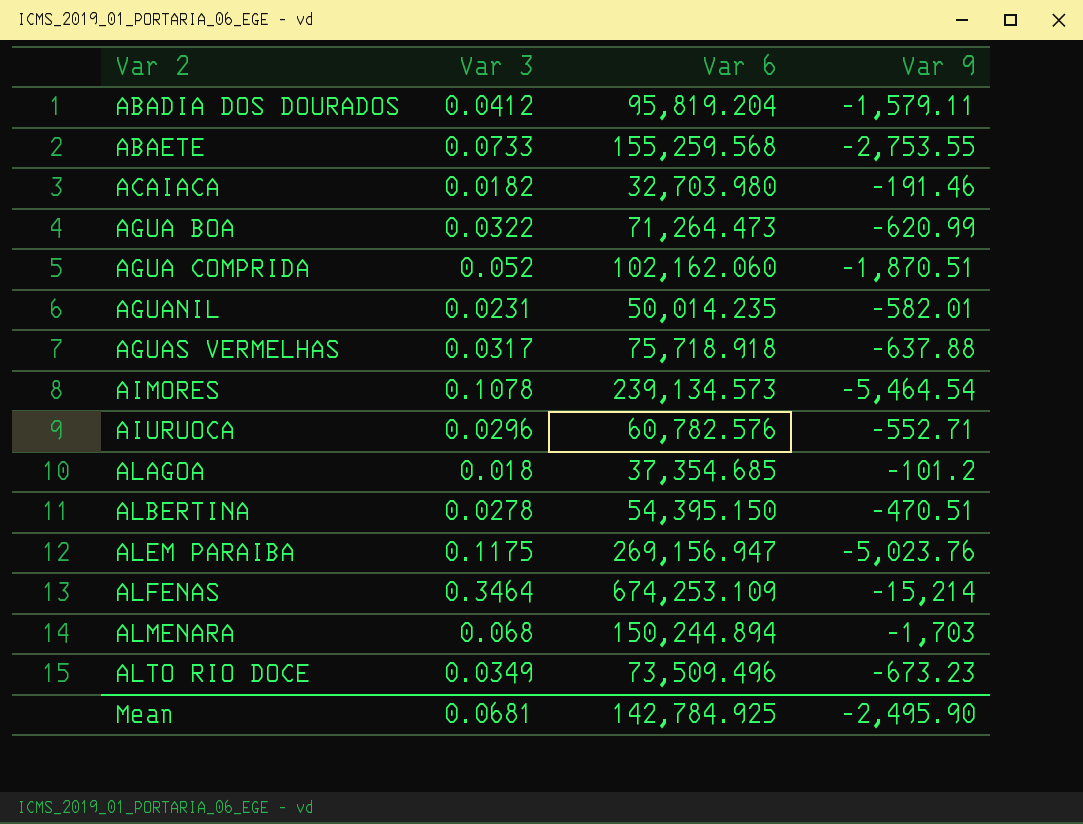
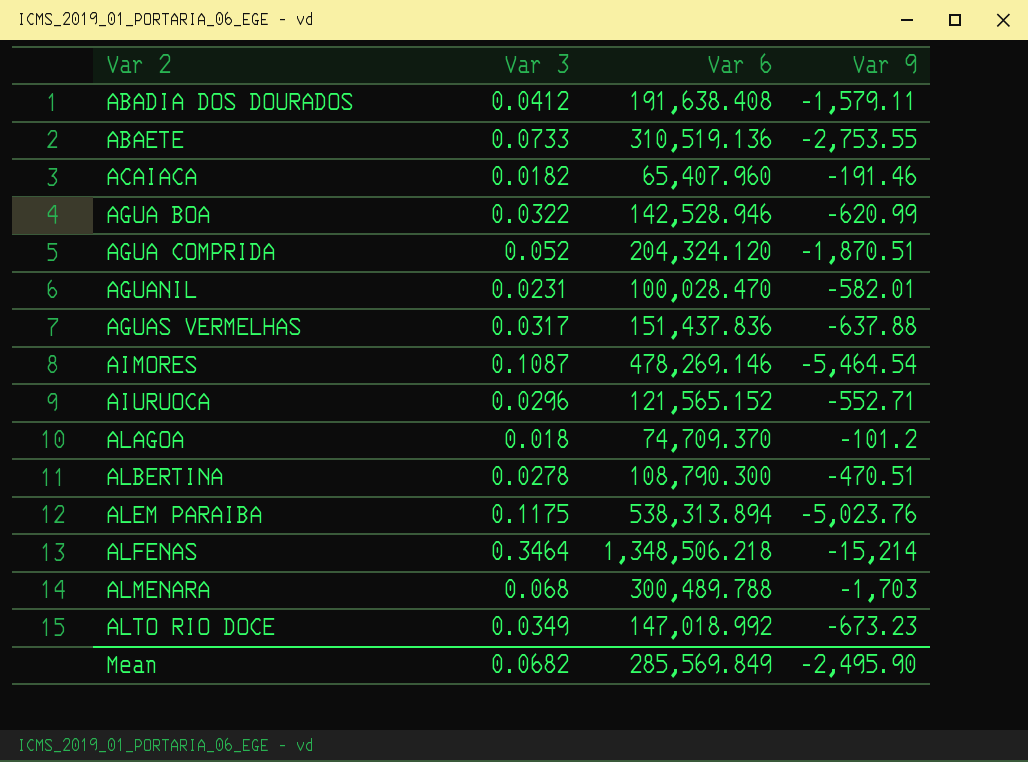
ABADIA DOS DOURADOS | Var 6: 95,819.204 -> 191,638.408
ABAETE | Var 6: 155,259.568 -> 310,519.136
ACAIACA | Var 6: 32,703.980 -> 65,407.960
AGUA BOA | Var 6: 71,264.473 -> 142,528.946
AGUA COMPRIDA | Var 6: 102,162.060 -> 204,324.120
AGUANIL | Var 6: 50,014.235 -> 100,028.470
AGUAS VERMELHAS | Var 6: 75,718.918 -> 151,437.836
AIMORES | Var 3: 0.1078 -> 0.1087
AIMORES | Var 6: 239,134.573 -> 478,269.146
AIURUOCA | Var 6: 60,782.576 -> 121,565.152
ALAGOA | Var 6: 37,354.685 -> 74,709.370
ALBERTINA | Var 6: 54,395.150 -> 108,790.300
ALEM PARAIBA | Var 6: 269,156.947 -> 538,313.894
ALFENAS | Var 6: 674,253.109 -> 1,348,506.218
ALMENARA | Var 6: 150,244.894 -> 300,489.788
ALTO RIO DOCE | Var 6: 73,509.496 -> 147,018.992
Mean | Var 3: 0.0681 -> 0.0682
Mean | Var 6: 142,784.925 -> 285,569.849

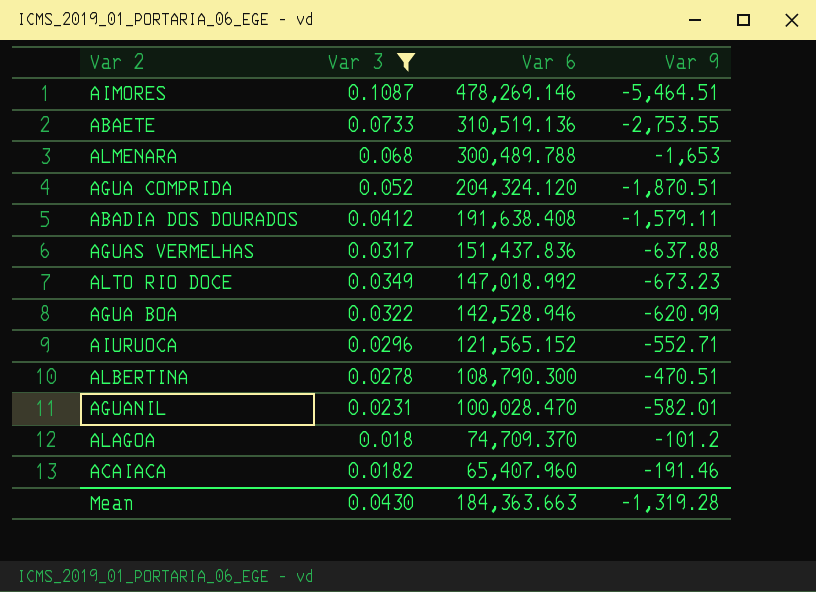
filter: none -> Var 3 <= 0.1087
row order: Var 2 ascending -> Var 6 descending
AIMORES | Var 9: -5,464.54 -> -5,464.51
ALMENARA | Var 9: -1,703 -> -1,653
Mean | Var 3: 0.0682 -> 0.0430
Mean | Var 6: 285,569.849 -> 184,363.663
Mean | Var 9: -2,495.90 -> -1,319.28

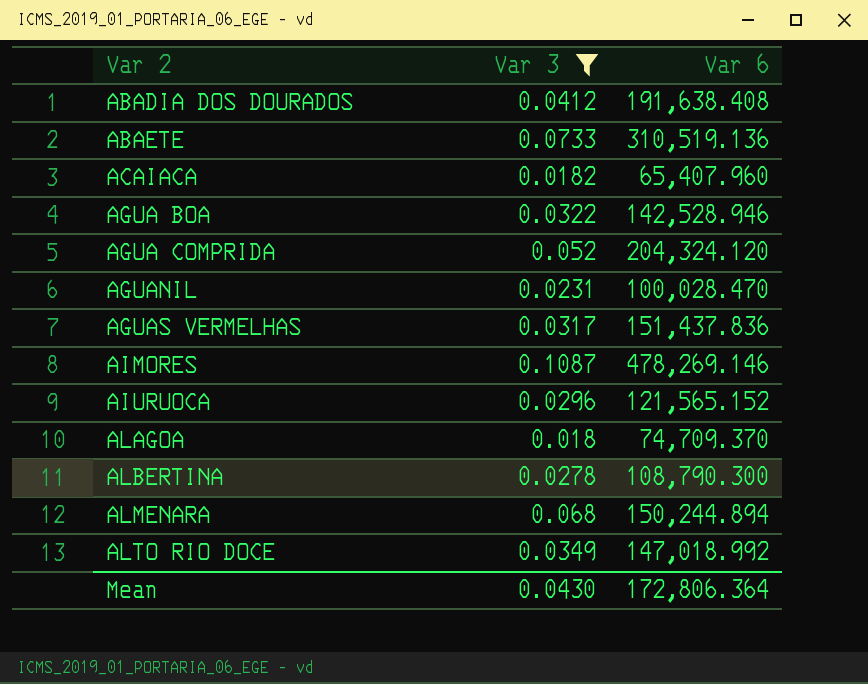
row order: Var 6 descending -> Var 2 ascending
column Var 9 | position: 4 -> none
ALMENARA | Var 6: 300,489.788 -> 150,244.894
Mean | Var 6: 184,363.663 -> 172,806.364

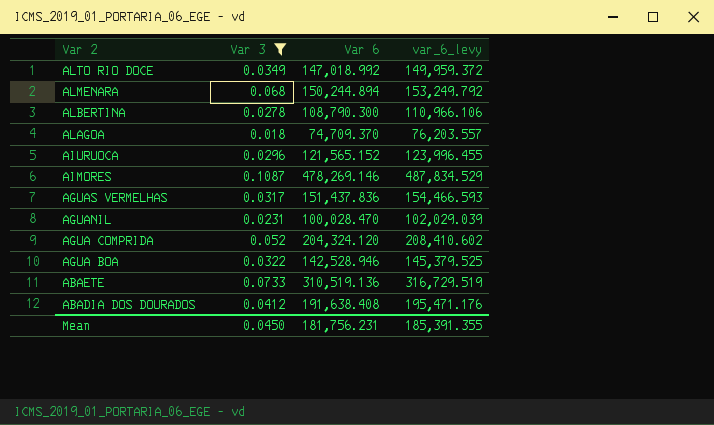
row order: Var 2 ascending -> Var 2 descending
column var_6_levy | formula: none -> [Var 6] * 1.02
row ACAIACA: 0.0182 | 65,407.960 -> none
Mean | Var 3: 0.0430 -> 0.0450
Mean | Var 6: 172,806.364 -> 181,756.231

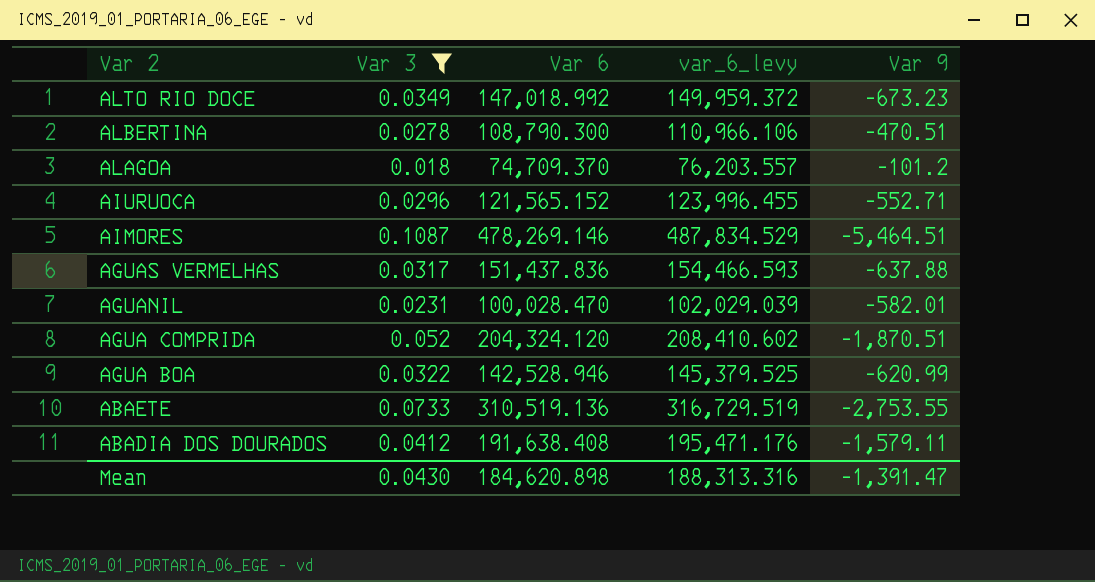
column Var 9 | position: none -> 5
row ALMENARA: 0.068 | 150,244.894 | 153,249.792 -> none
Mean | Var 3: 0.0450 -> 0.0430
Mean | Var 6: 181,756.231 -> 184,620.898
Mean | var_6_levy: 185,391.355 -> 188,313.316

